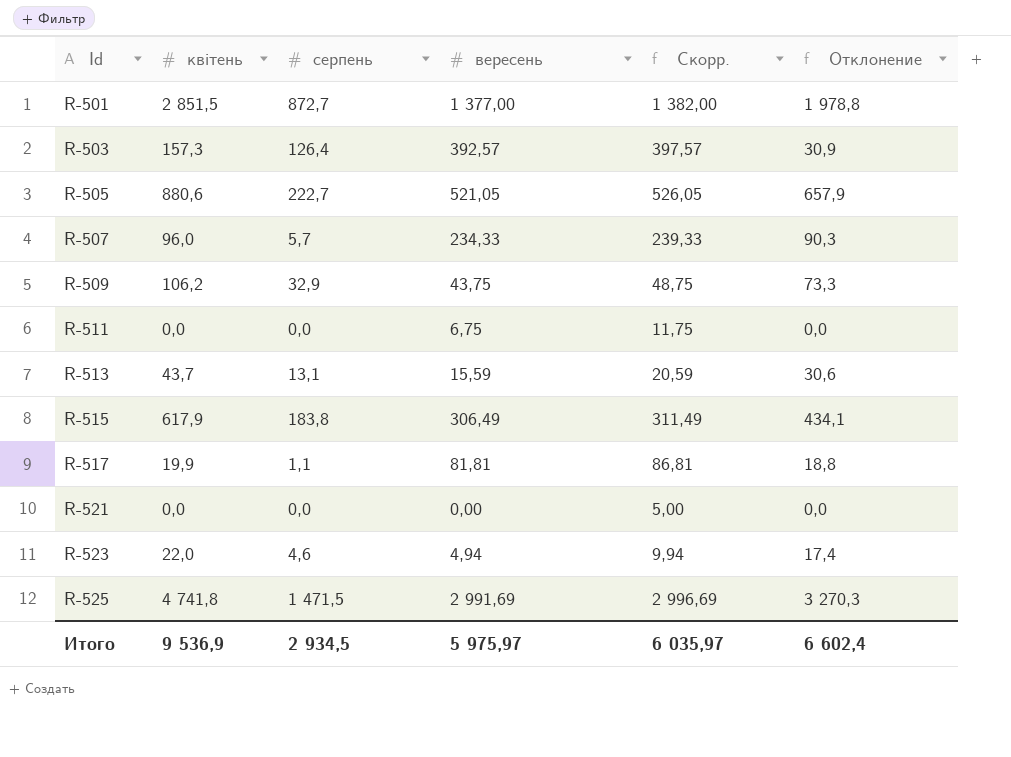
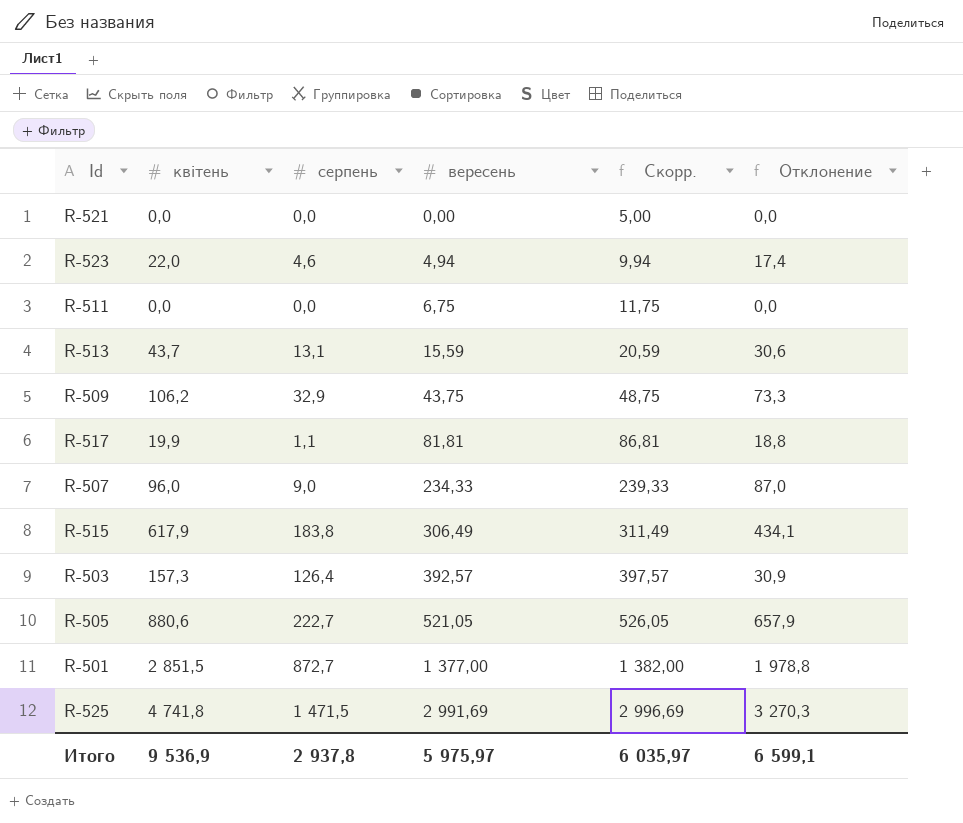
row order: Id ascending -> вересень ascending
R-507 | серпень: 5,7 -> 9,0
R-507 | Отклонение: 90,3 -> 87,0
Итого | серпень: 2 934,5 -> 2 937,8
Итого | Отклонение: 6 602,4 -> 6 599,1

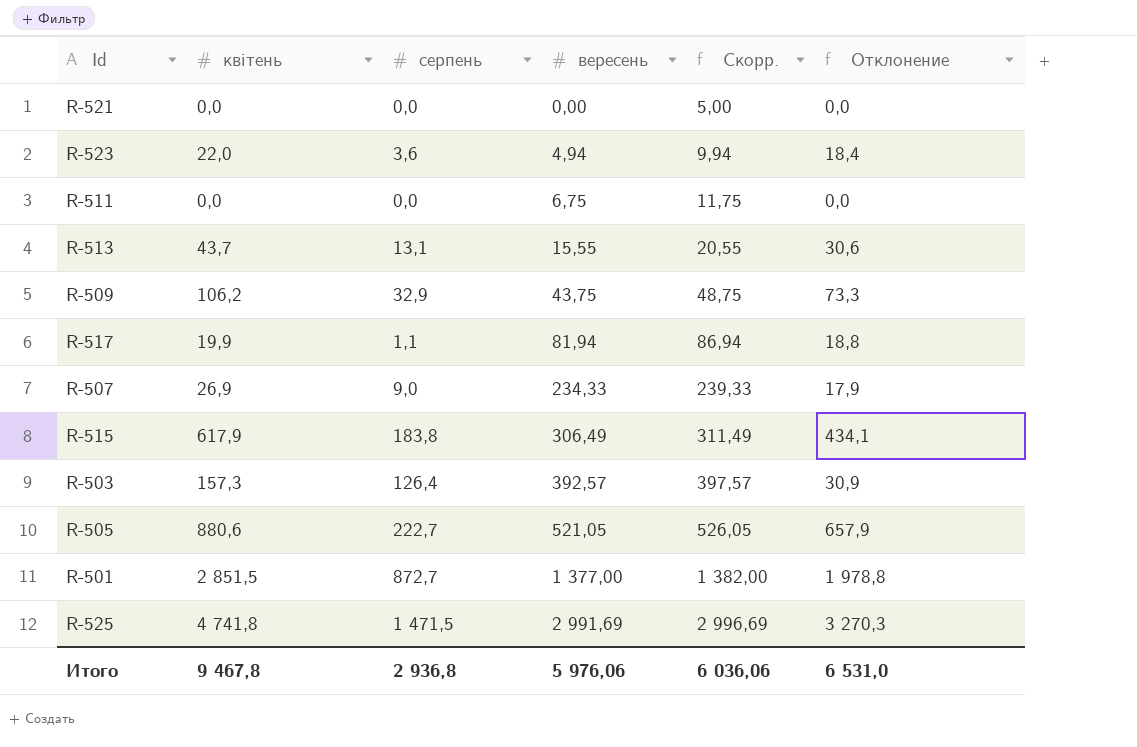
R-523 | серпень: 4,6 -> 3,6
R-523 | Отклонение: 17,4 -> 18,4
R-513 | вересень: 15,59 -> 15,55
R-513 | Скорр.: 20,59 -> 20,55
R-517 | вересень: 81,81 -> 81,94
R-517 | Скорр.: 86,81 -> 86,94
R-507 | квітень: 96,0 -> 26,9
R-507 | Отклонение: 87,0 -> 17,9
Итого | квітень: 9 536,9 -> 9 467,8
Итого | серпень: 2 937,8 -> 2 936,8
Итого | вересень: 5 975,97 -> 5 976,06
Итого | Скорр.: 6 035,97 -> 6 036,06
Итого | Отклонение: 6 599,1 -> 6 531,0

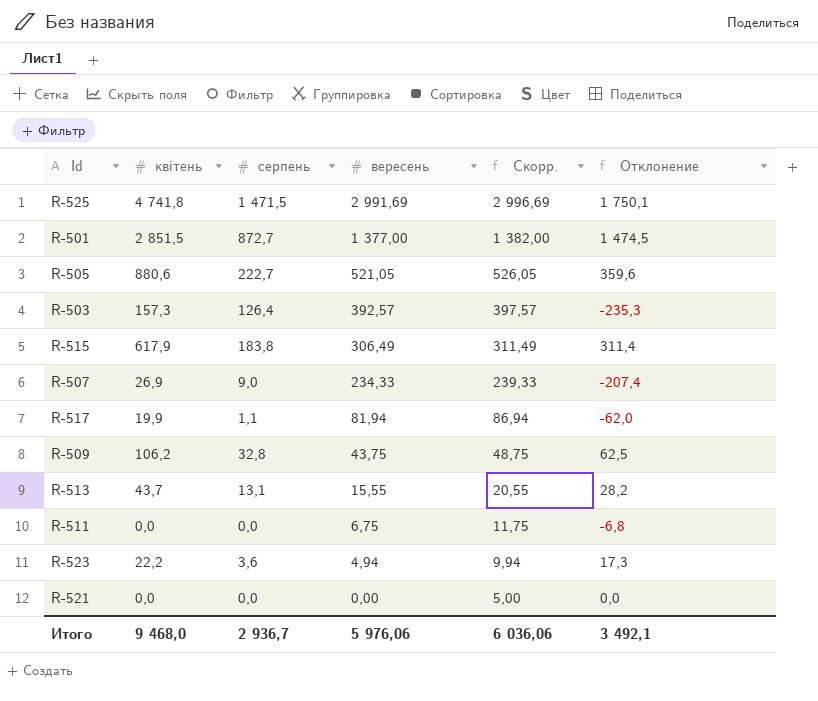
row order: вересень ascending -> вересень descending
column Отклонение | formula: [квітень] - [серпень] -> [квітень] - [вересень]
R-509 | серпень: 32,9 -> 32,8
R-523 | квітень: 22,0 -> 22,2
Итого | квітень: 9 467,8 -> 9 468,0
Итого | серпень: 2 936,8 -> 2 936,7
Итого | Отклонение: 6 531,0 -> 3 492,1

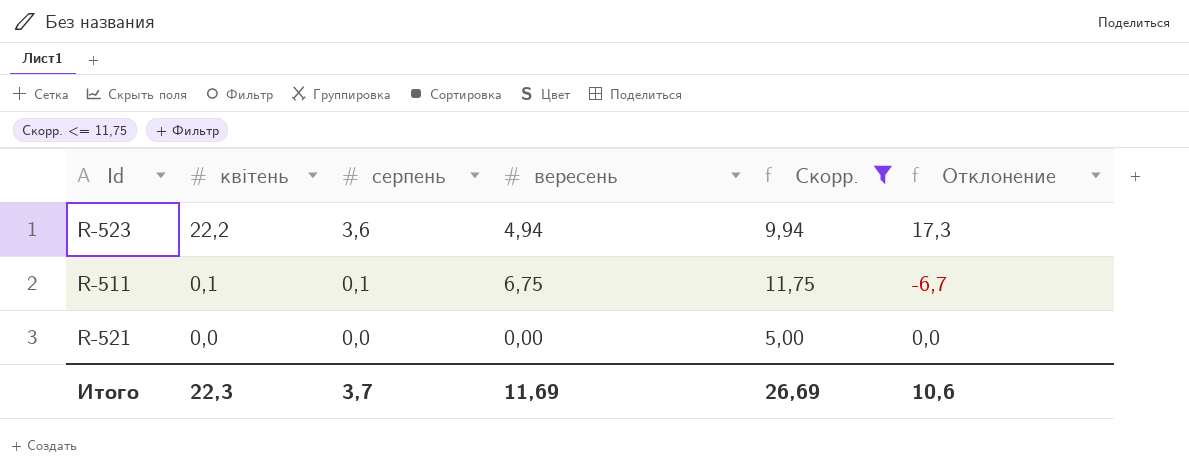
filter: none -> Скорр. <= 11,75
row order: вересень descending -> квітень descending
R-511 | квітень: 0,0 -> 0,1
R-511 | серпень: 0,0 -> 0,1
R-511 | Отклонение: -6,8 -> -6,7
Итого | квітень: 9 468,0 -> 22,3
Итого | серпень: 2 936,7 -> 3,7
Итого | вересень: 5 976,06 -> 11,69
Итого | Скорр.: 6 036,06 -> 26,69
Итого | Отклонение: 3 492,1 -> 10,6

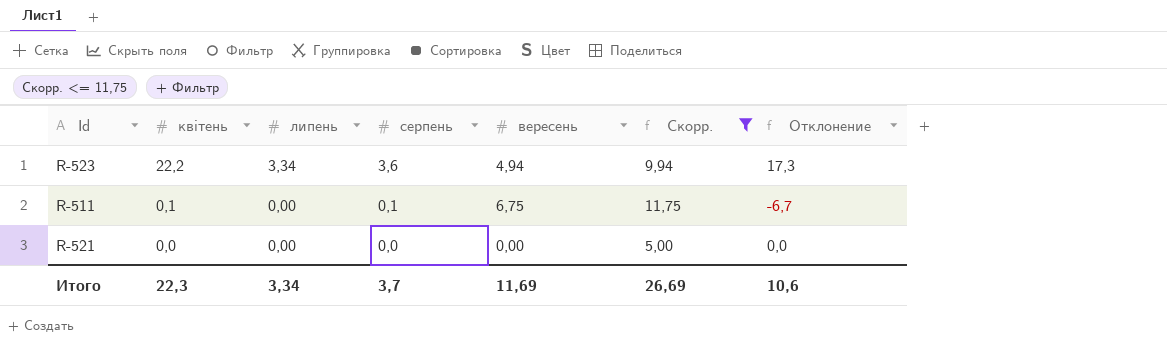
column липень | position: none -> 3

